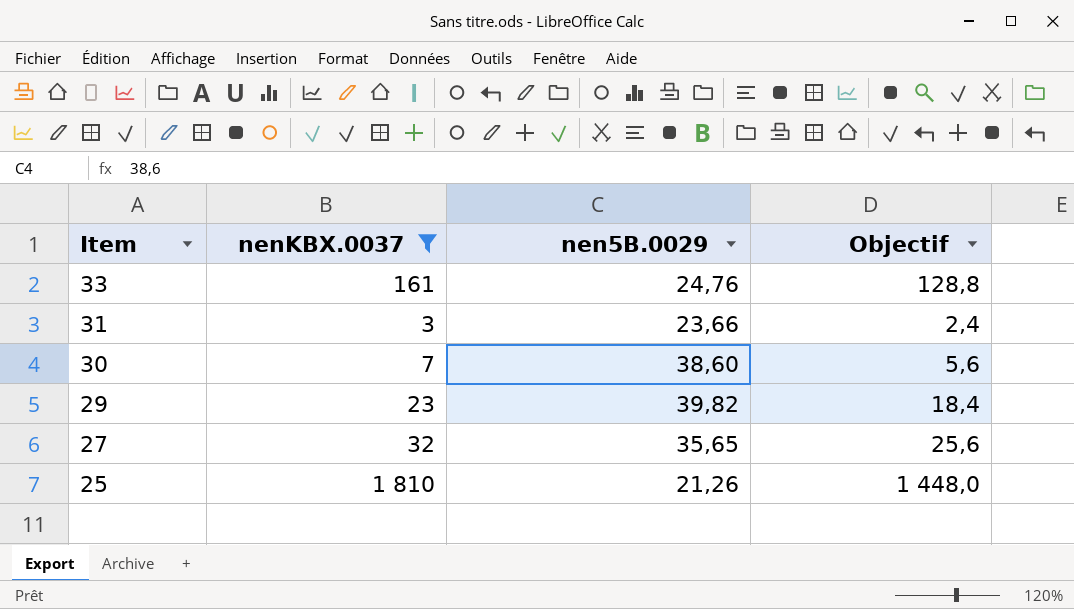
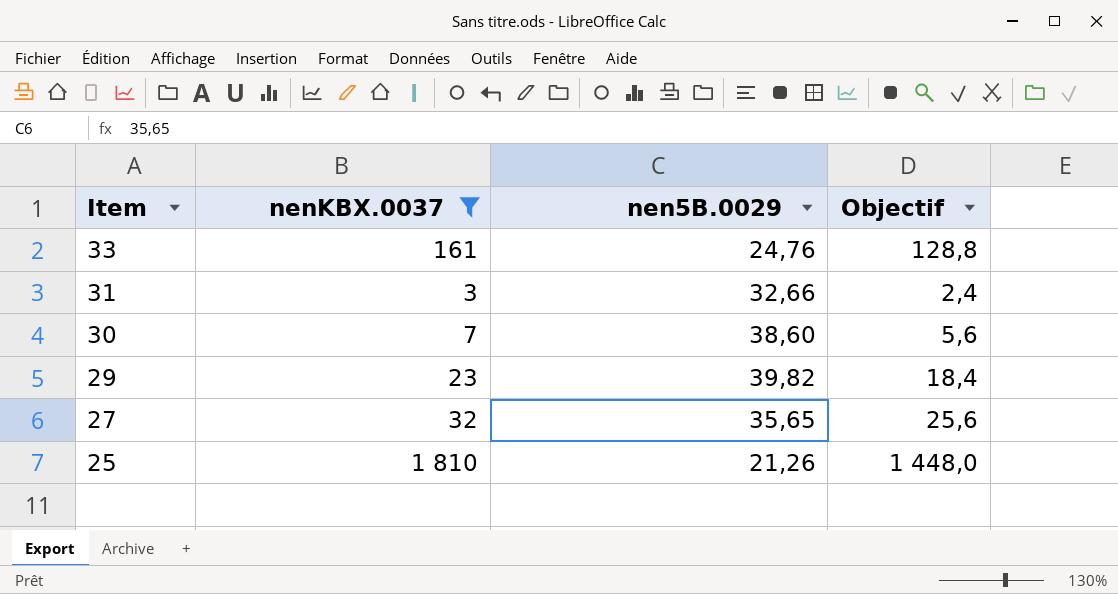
31 | nen5B.0029: 23,66 -> 32,66

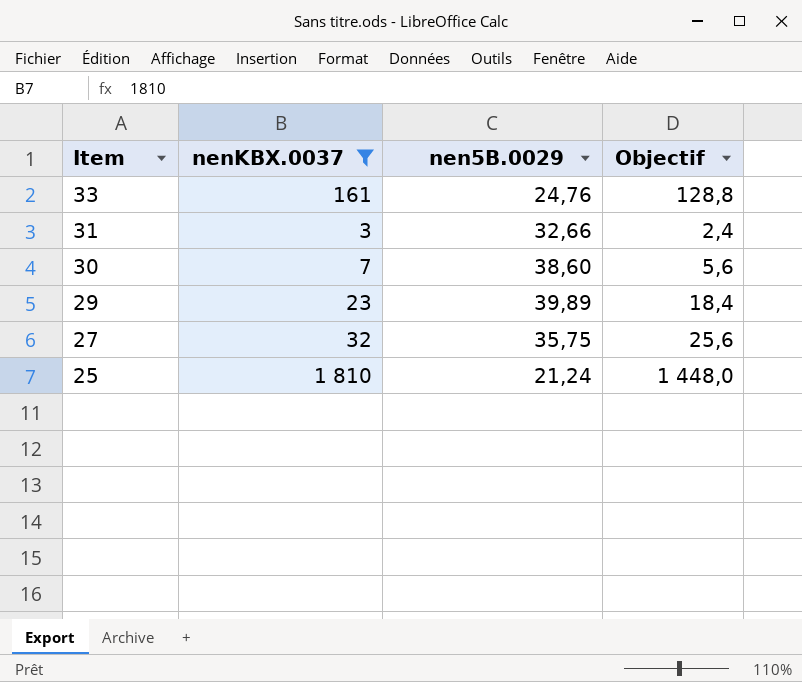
29 | nen5B.0029: 39,82 -> 39,89
27 | nen5B.0029: 35,65 -> 35,75
25 | nen5B.0029: 21,26 -> 21,24

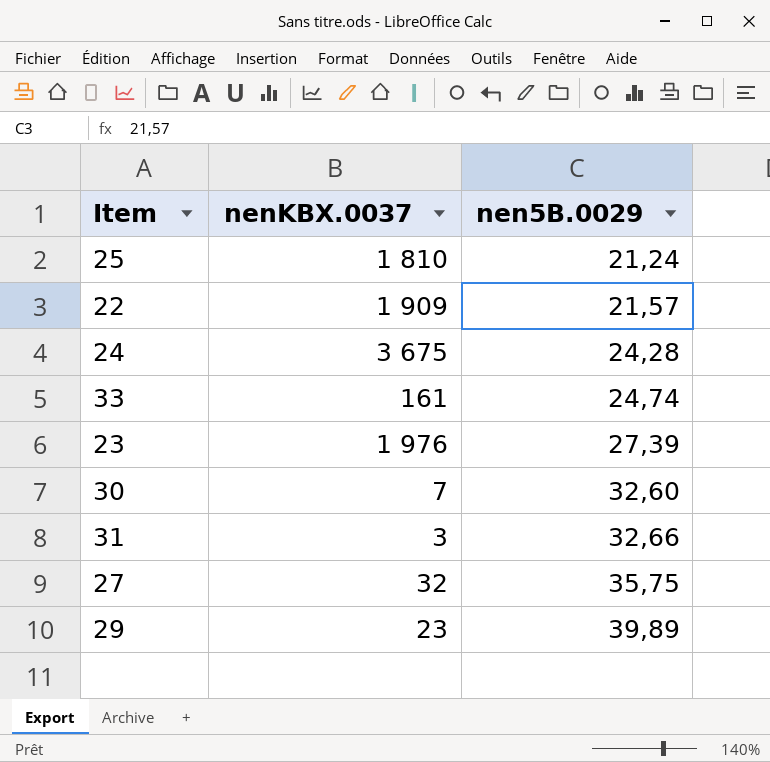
filter: nenKBX.0037 <= 1 810 -> none
row order: Item descending -> nen5B.0029 ascending
column Objectif | formula: [nenKBX.0037] * 0,8 -> none
33 | nen5B.0029: 24,76 -> 24,74
30 | nen5B.0029: 38,60 -> 32,60

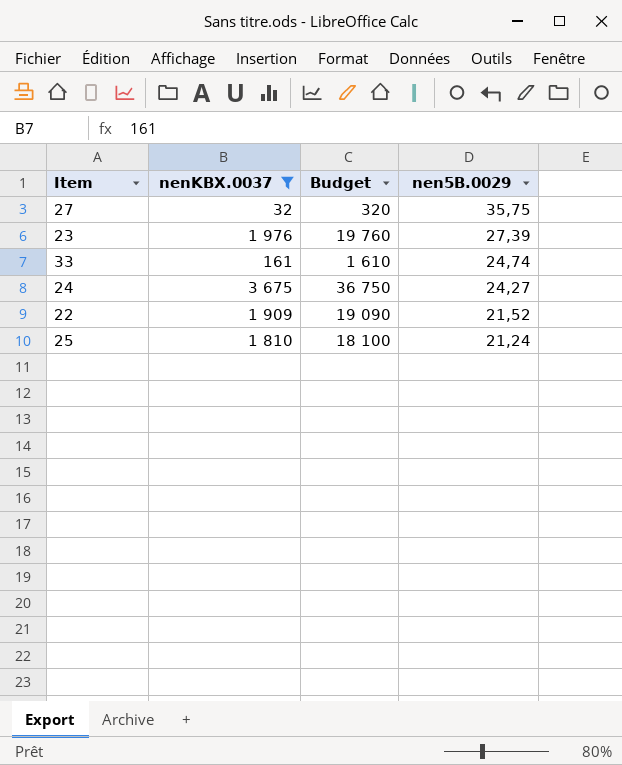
filter: none -> nenKBX.0037 >= 32
row order: nen5B.0029 ascending -> nen5B.0029 descending
column Budget | formula: none -> [nenKBX.0037] * 10
24 | nen5B.0029: 24,28 -> 24,27
22 | nen5B.0029: 21,57 -> 21,52

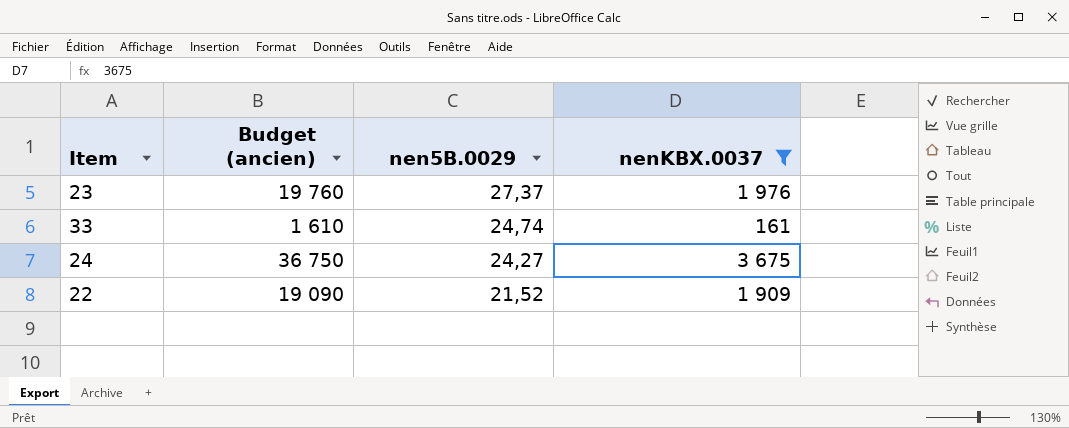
column name: Budget -> Budget (ancien)
column nenKBX.0037 | position: 2 -> 4
row 27: 32 | 320 | 35,75 -> none
row 25: 1 810 | 18 100 | 21,24 -> none
23 | nen5B.0029: 27,39 -> 27,37

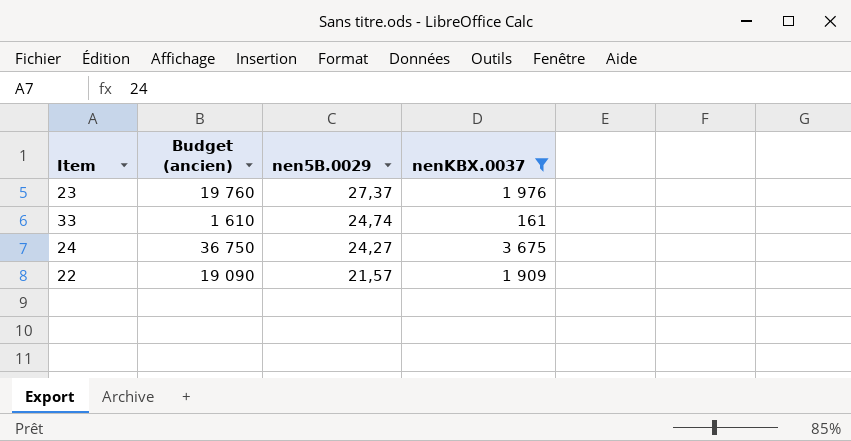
22 | nen5B.0029: 21,52 -> 21,57

